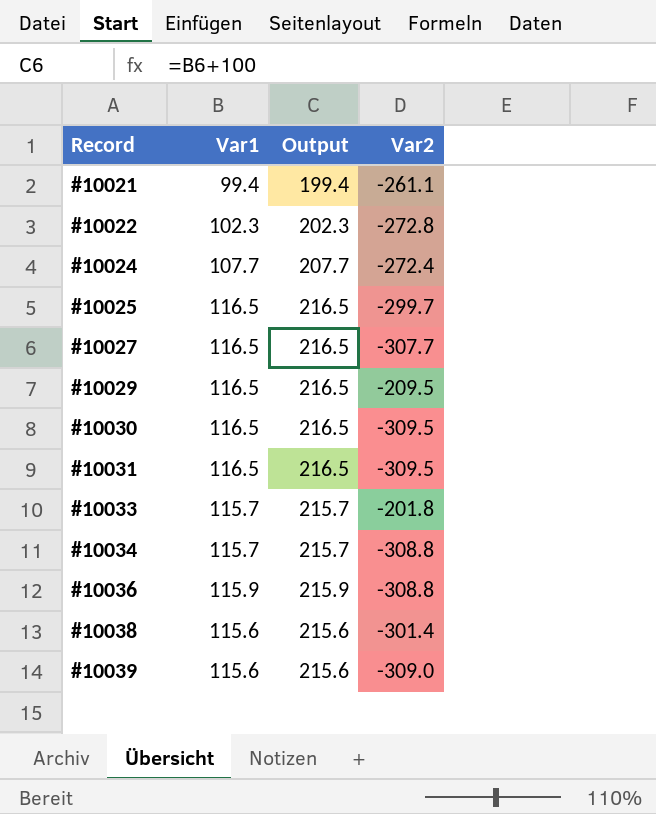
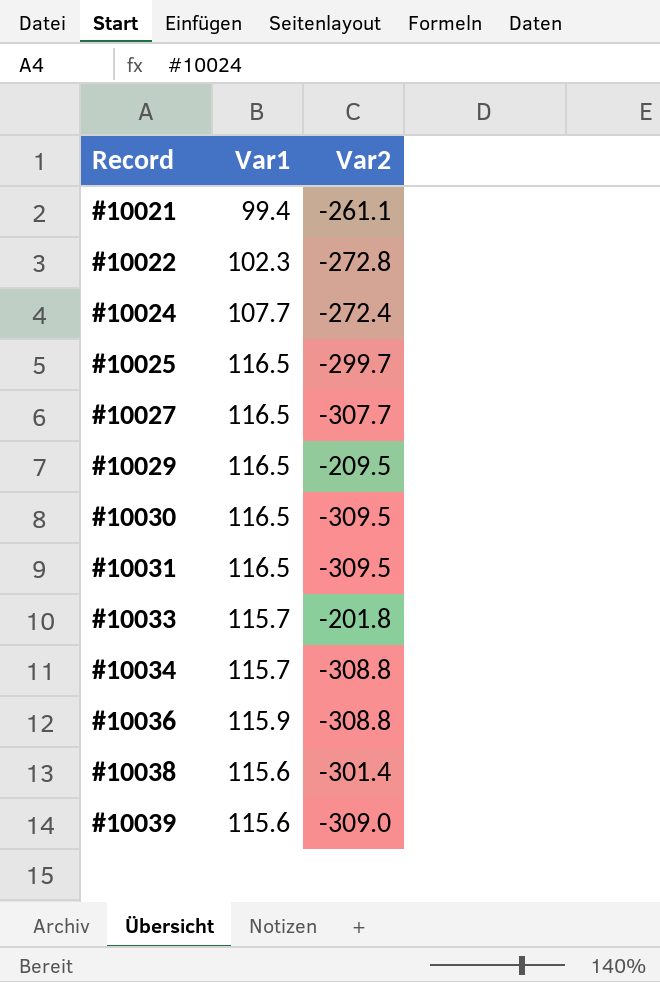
column Output | formula: [Var1] + 100 -> none

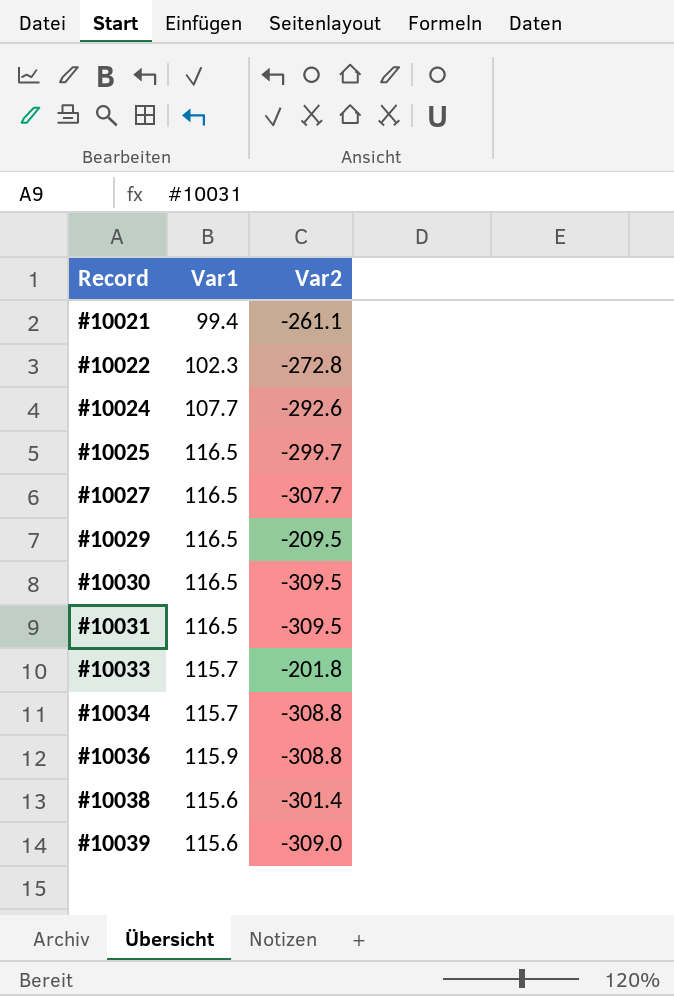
#10024 | Var2: -272.4 -> -292.6

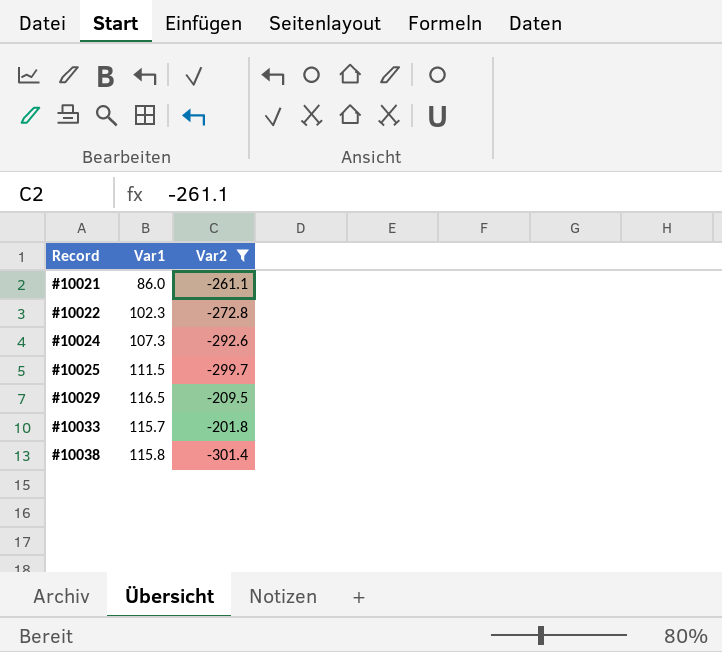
filter: none -> Var2 >= -301.4
#10021 | Var1: 99.4 -> 86.0
#10024 | Var1: 107.7 -> 107.3
#10025 | Var1: 116.5 -> 111.5
#10038 | Var1: 115.6 -> 115.8

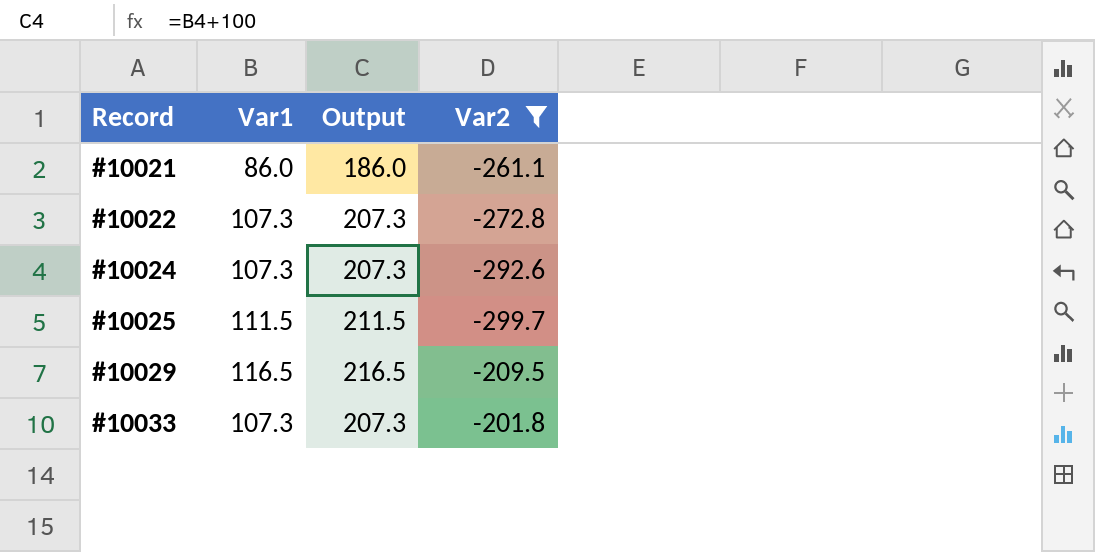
column Output | formula: none -> [Var1] + 100
row #10038: 115.8 | -301.4 -> none
#10022 | Var1: 102.3 -> 107.3
#10033 | Var1: 115.7 -> 107.3

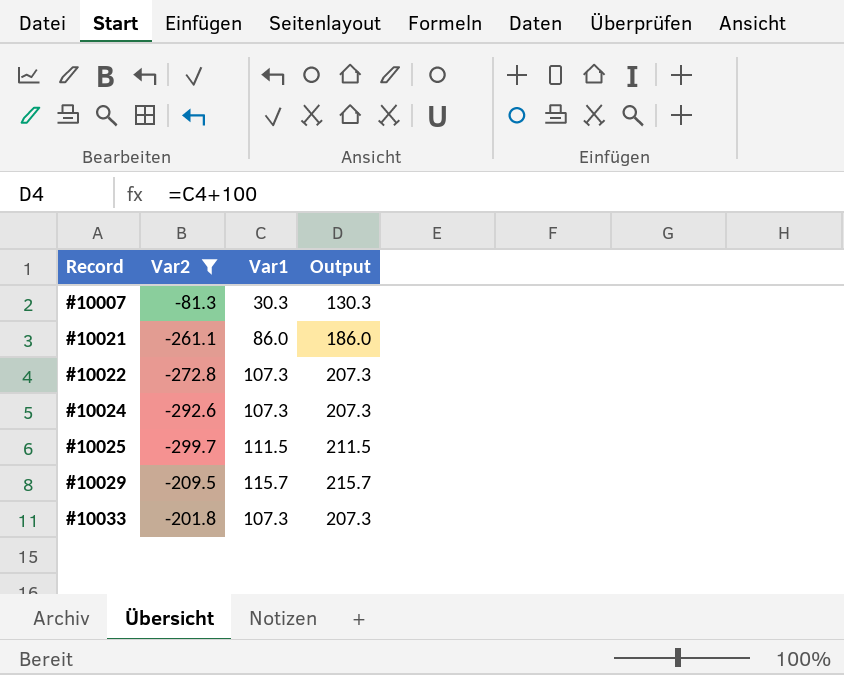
column Var2 | position: 4 -> 2
row #10007: none -> -81.3 | 30.3 | 130.3
#10029 | Var1: 116.5 -> 115.7
#10029 | Output: 216.5 -> 215.7

